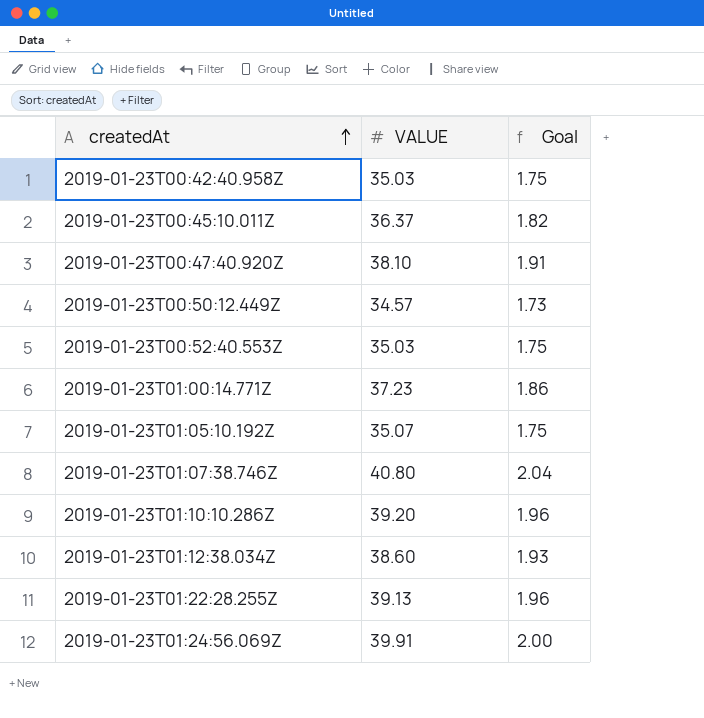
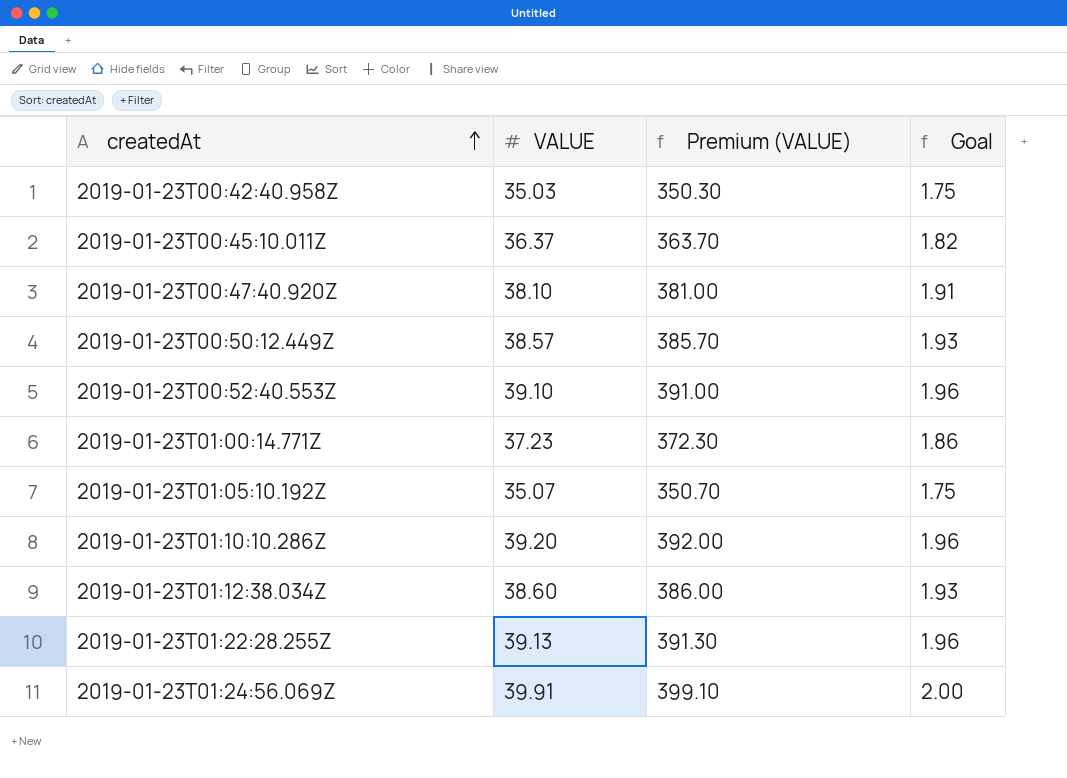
column Premium (VALUE) | formula: none -> [VALUE] * 10
row 2019-01-23T01:07:38.746Z: 40.80 | 2.04 -> none
2019-01-23T00:50:12.449Z | VALUE: 34.57 -> 38.57
2019-01-23T00:50:12.449Z | Goal: 1.73 -> 1.93
2019-01-23T00:52:40.553Z | VALUE: 35.03 -> 39.10
2019-01-23T00:52:40.553Z | Goal: 1.75 -> 1.96

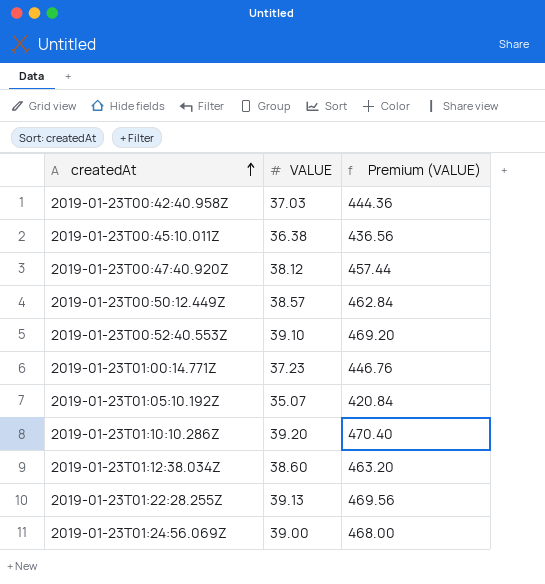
column Goal | formula: [VALUE] * 0.05 -> none
column Premium (VALUE) | formula: [VALUE] * 10 -> [VALUE] * 12
2019-01-23T00:42:40.958Z | VALUE: 35.03 -> 37.03
2019-01-23T00:45:10.011Z | VALUE: 36.37 -> 36.38
2019-01-23T00:47:40.920Z | VALUE: 38.10 -> 38.12
2019-01-23T01:24:56.069Z | VALUE: 39.91 -> 39.00

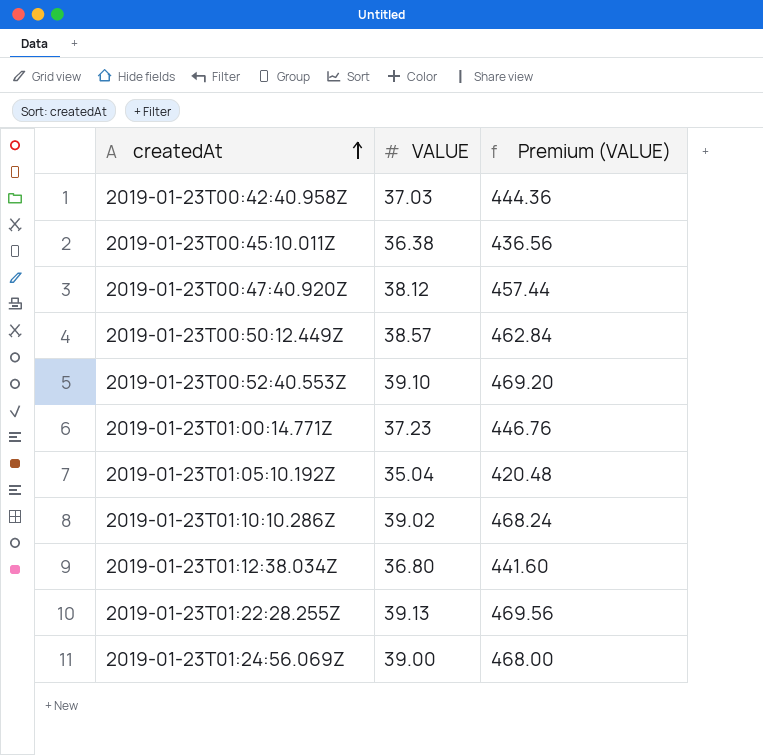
2019-01-23T01:05:10.192Z | VALUE: 35.07 -> 35.04
2019-01-23T01:05:10.192Z | Premium (VALUE): 420.84 -> 420.48
2019-01-23T01:10:10.286Z | VALUE: 39.20 -> 39.02
2019-01-23T01:10:10.286Z | Premium (VALUE): 470.40 -> 468.24
2019-01-23T01:12:38.034Z | VALUE: 38.60 -> 36.80
2019-01-23T01:12:38.034Z | Premium (VALUE): 463.20 -> 441.60

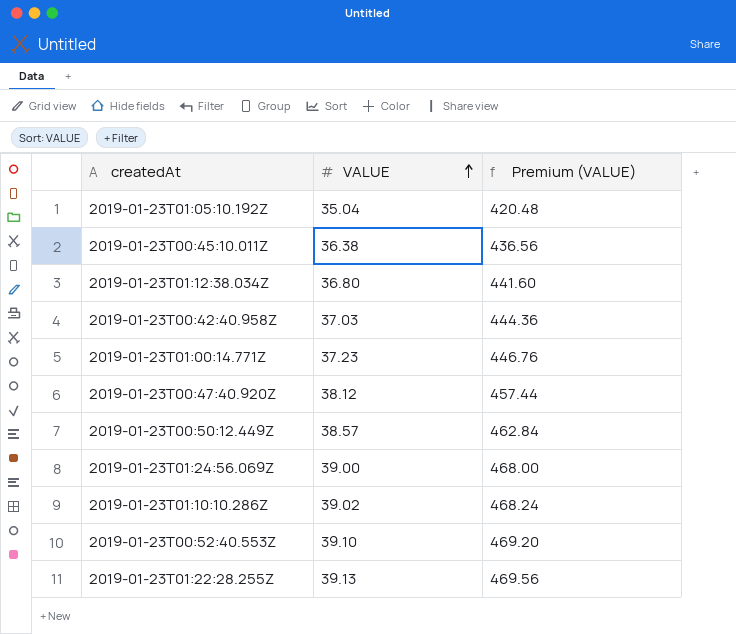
row order: createdAt ascending -> VALUE ascending

